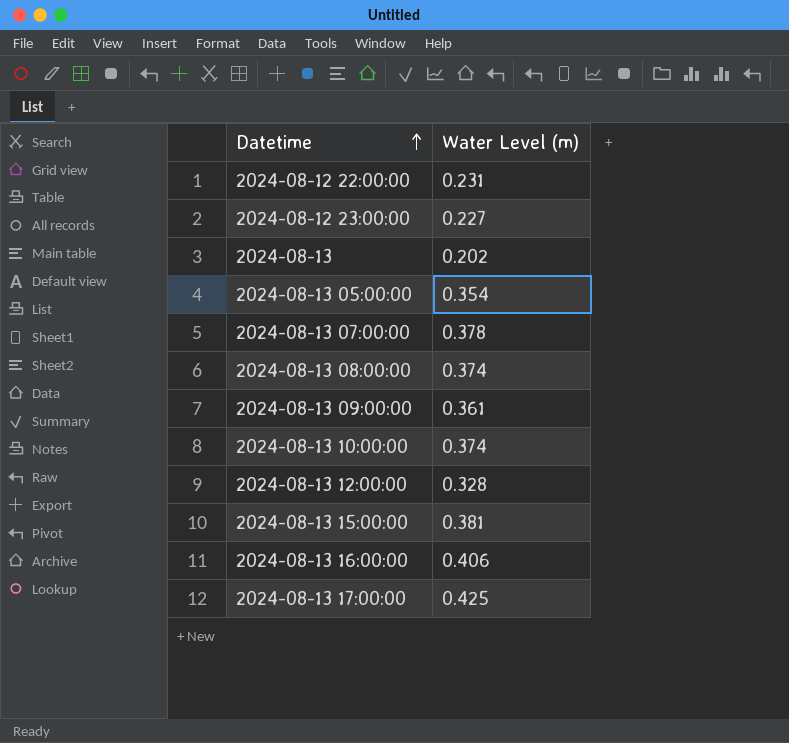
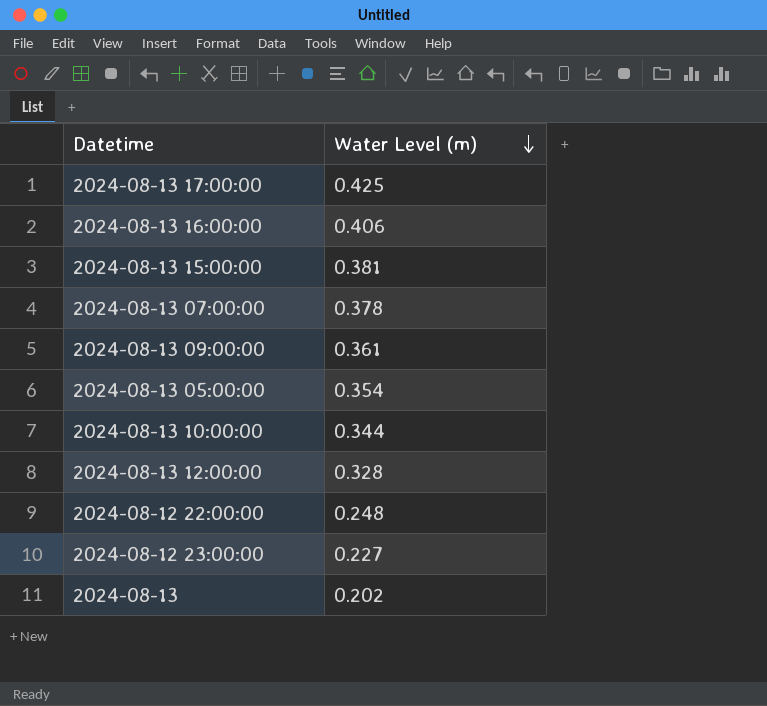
row order: Datetime ascending -> Water Level (m) descending
row 2024-08-13 08:00:00: 0.374 -> none
2024-08-13 10:00:00 | Water Level (m): 0.374 -> 0.344
2024-08-12 22:00:00 | Water Level (m): 0.231 -> 0.248

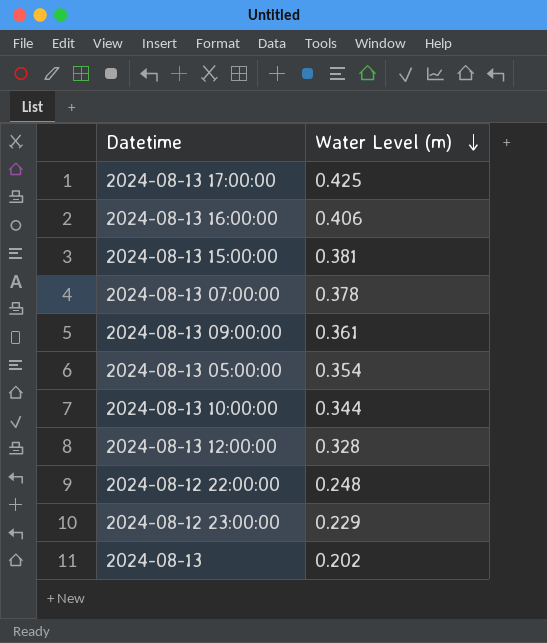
2024-08-12 23:00:00 | Water Level (m): 0.227 -> 0.229

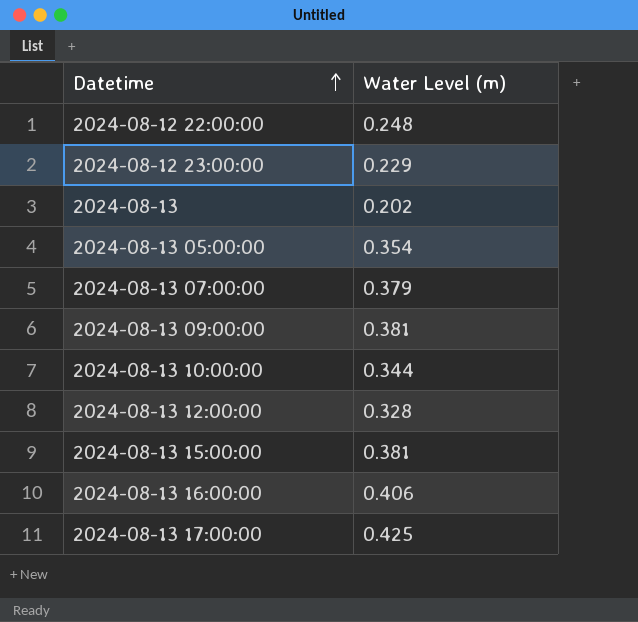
row order: Water Level (m) descending -> Datetime ascending
2024-08-13 07:00:00 | Water Level (m): 0.378 -> 0.379
2024-08-13 09:00:00 | Water Level (m): 0.361 -> 0.381

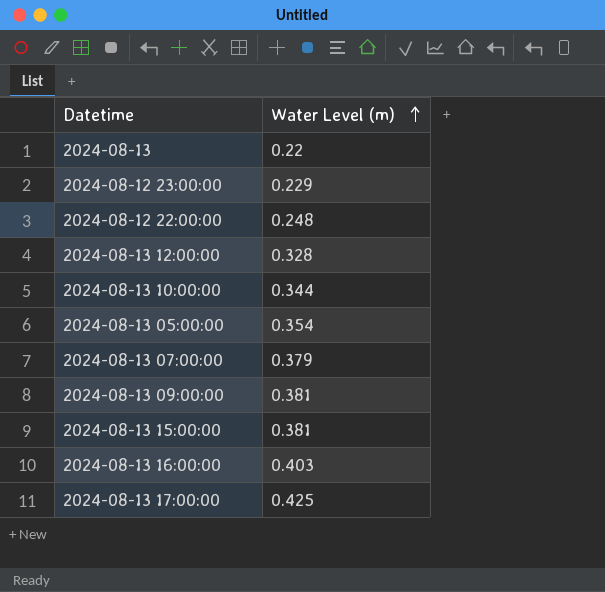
row order: Datetime ascending -> Water Level (m) ascending
2024-08-13 | Water Level (m): 0.202 -> 0.22
2024-08-13 16:00:00 | Water Level (m): 0.406 -> 0.403

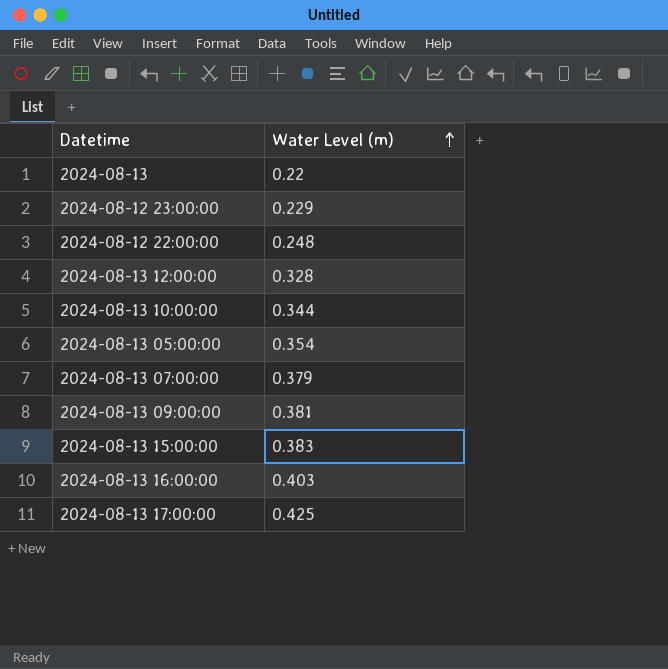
2024-08-13 15:00:00 | Water Level (m): 0.381 -> 0.383

